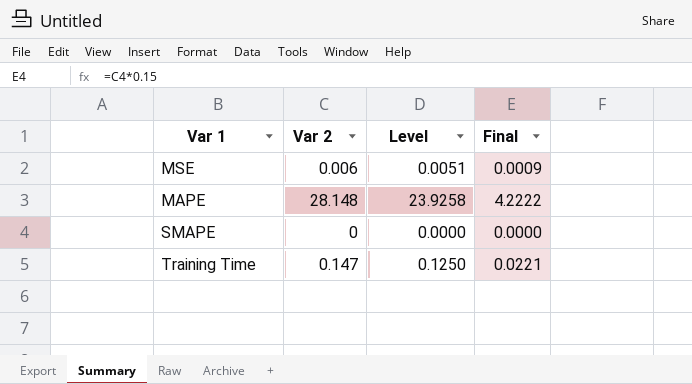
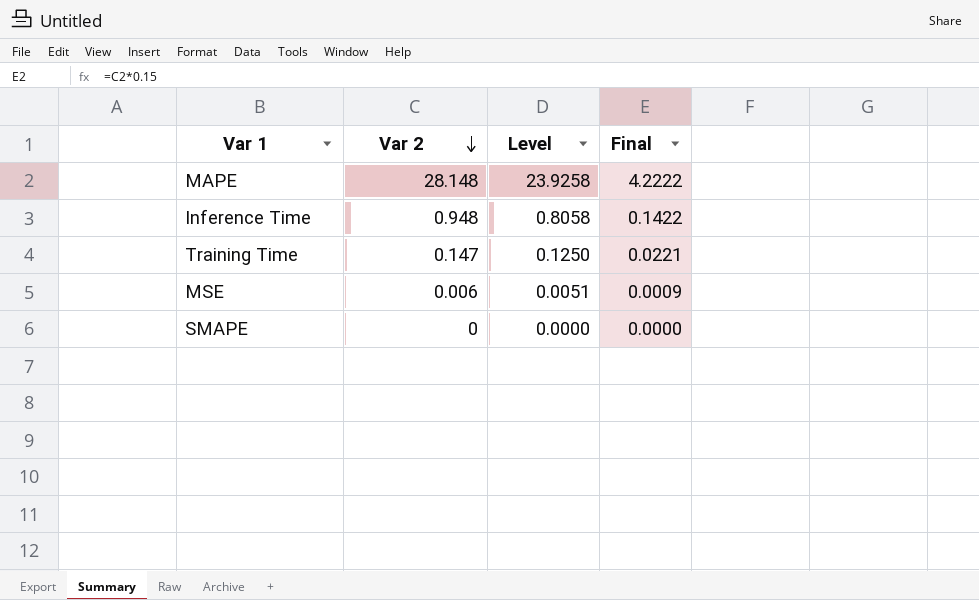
row order: none -> Var 2 descending
row Inference Time: none -> 0.948 | 0.8058 | 0.1422

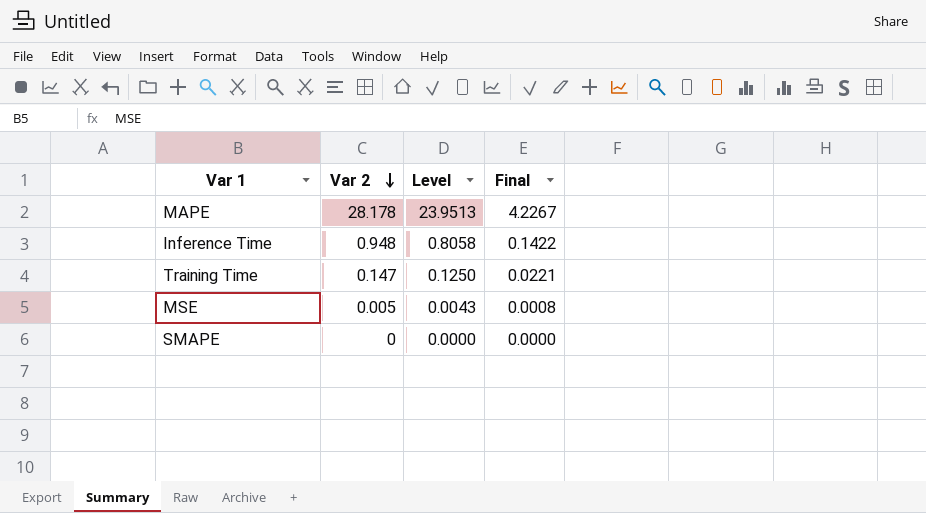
MAPE | Var 2: 28.148 -> 28.178
MAPE | Level: 23.9258 -> 23.9513
MAPE | Final: 4.2222 -> 4.2267
MSE | Var 2: 0.006 -> 0.005
MSE | Level: 0.0051 -> 0.0043
MSE | Final: 0.0009 -> 0.0008

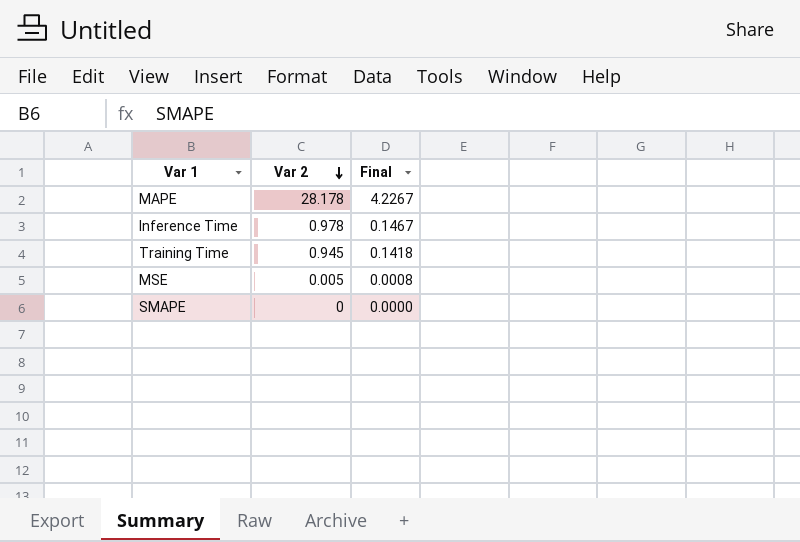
column Level | formula: [Var 2] * 0.85 -> none
Inference Time | Var 2: 0.948 -> 0.978
Inference Time | Final: 0.1422 -> 0.1467
Training Time | Var 2: 0.147 -> 0.945
Training Time | Final: 0.0221 -> 0.1418

